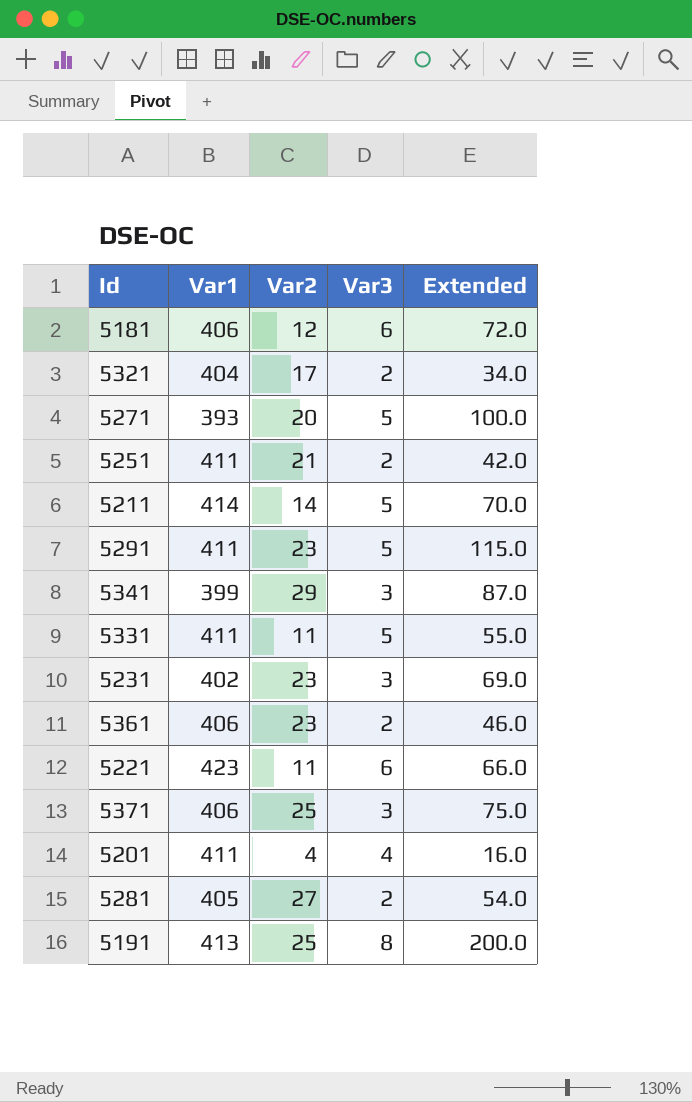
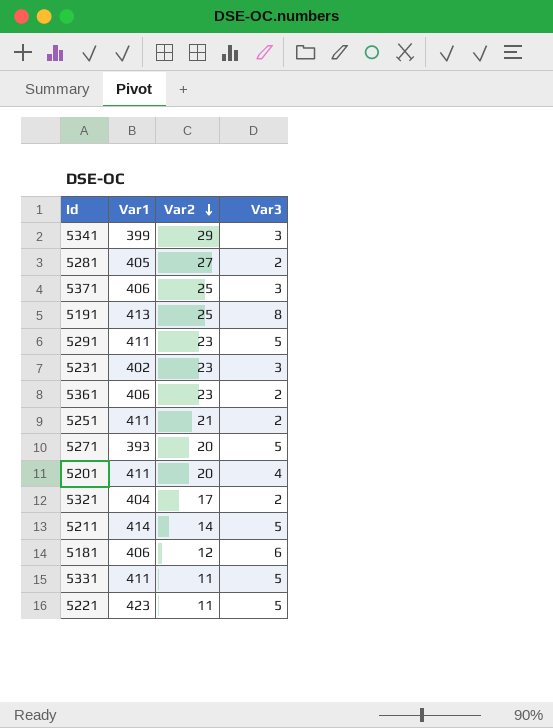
row order: none -> Var2 descending
column Extended | formula: [Var2] * [Var3] -> none
5201 | Var2: 4 -> 20
5221 | Var3: 6 -> 5

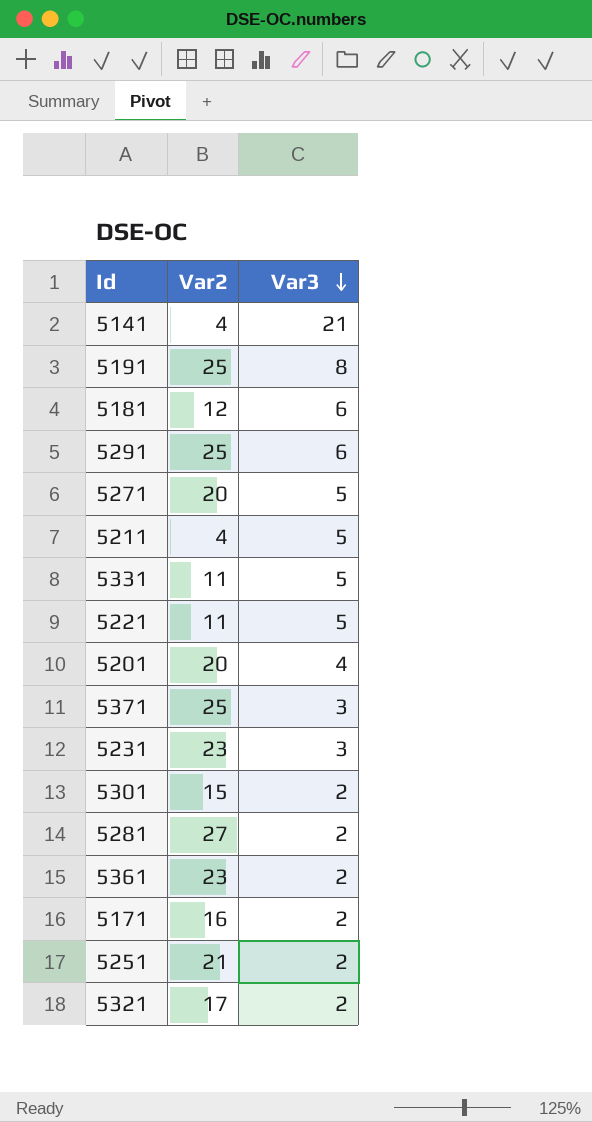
row order: Var2 descending -> Var3 descending
column Var1 | position: 2 -> none
row 5341: 399 | 29 | 3 -> none
row 5141: none -> 4 | 21
5291 | Var2: 23 -> 25
5291 | Var3: 5 -> 6
5211 | Var2: 14 -> 4
row 5301: none -> 15 | 2
row 5171: none -> 16 | 2

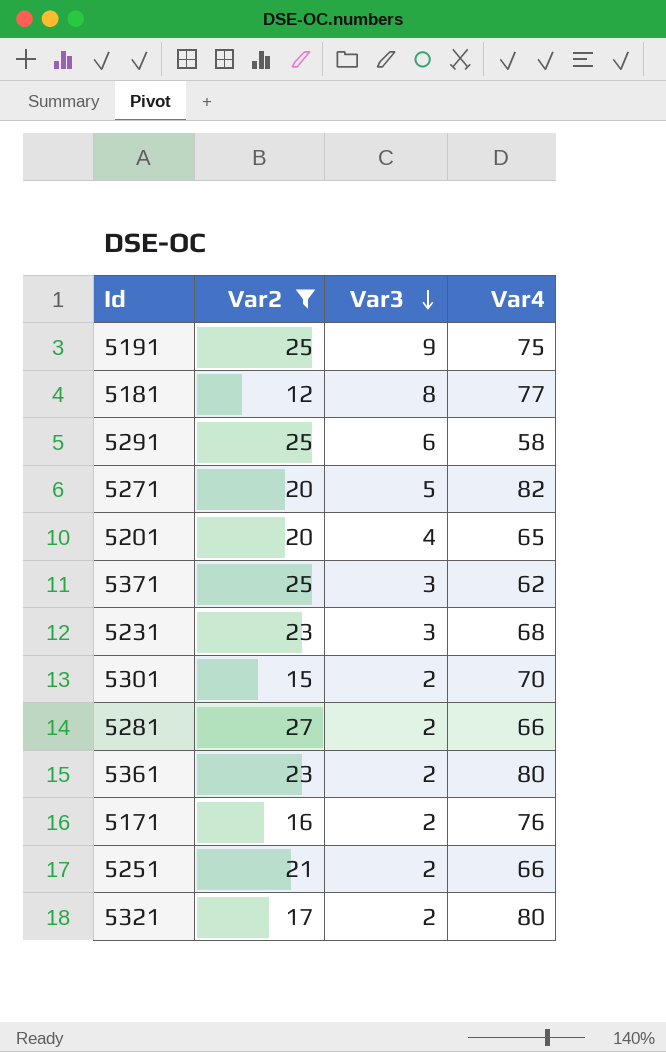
filter: none -> Var2 >= 12
column Var4 | position: none -> 4
5191 | Var3: 8 -> 9
5181 | Var3: 6 -> 8

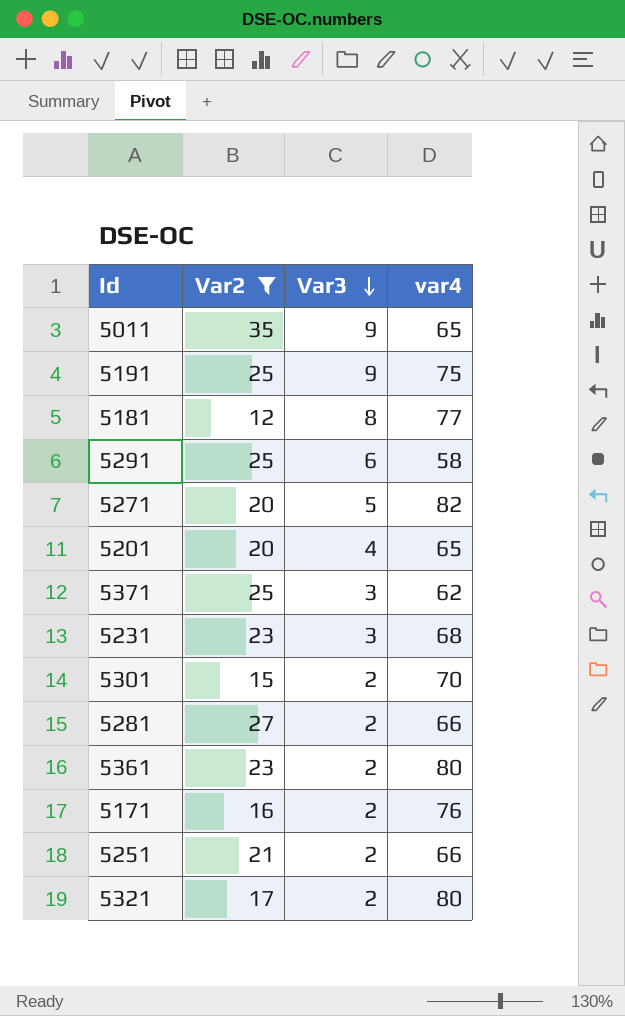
column name: Var4 -> var4
row 5011: none -> 35 | 9 | 65

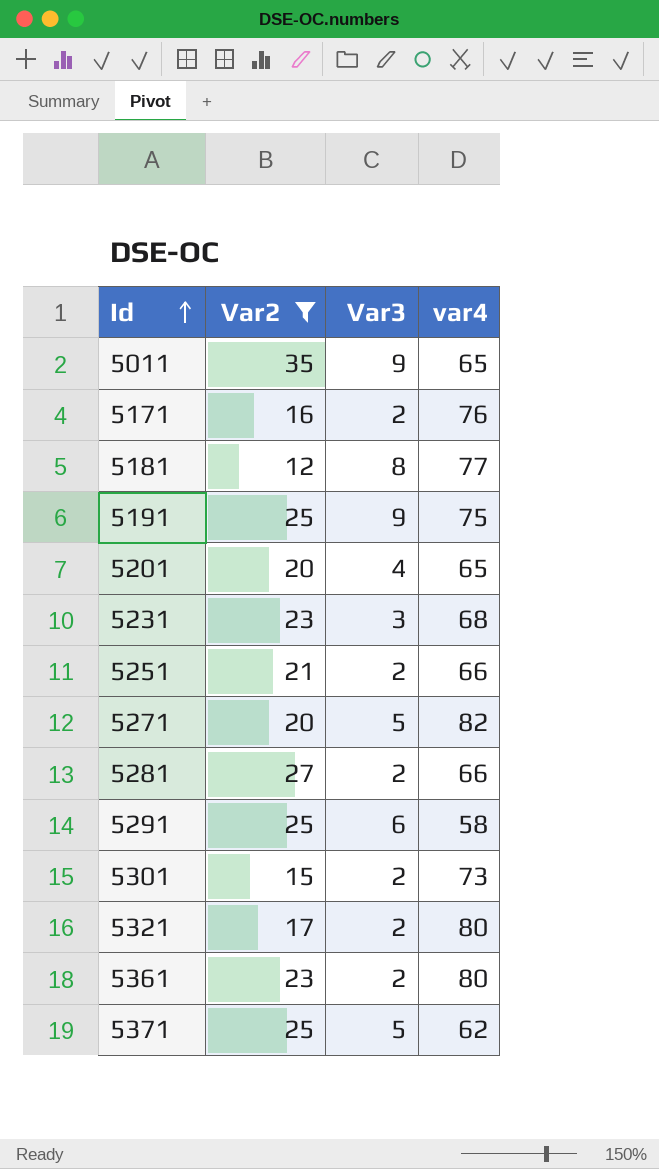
row order: Var3 descending -> Id ascending
5301 | var4: 70 -> 73
5371 | Var3: 3 -> 5

